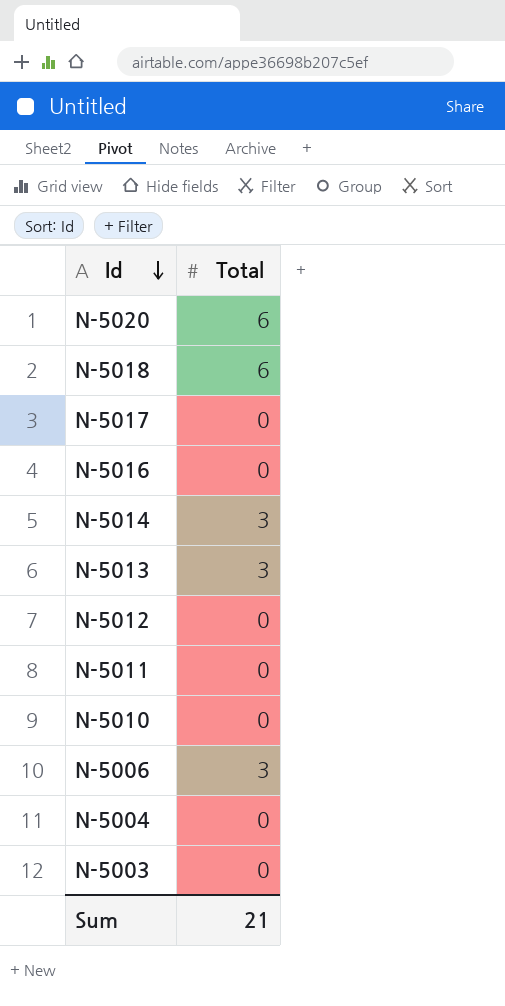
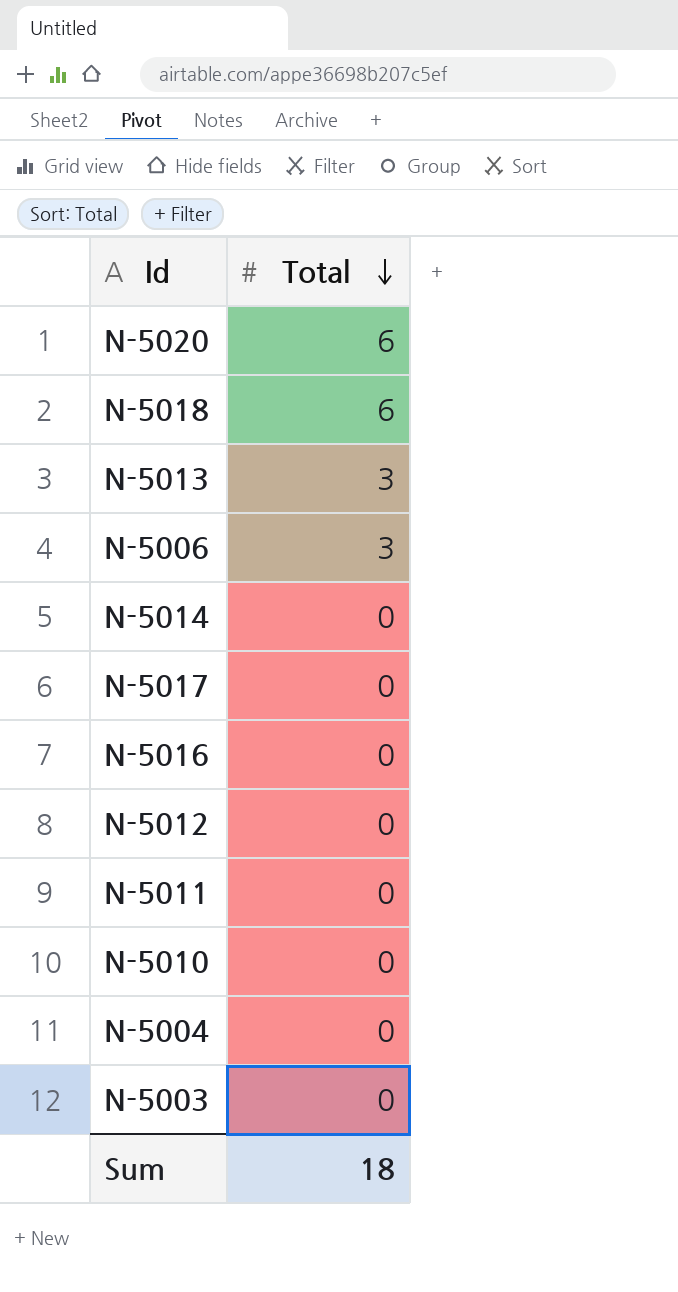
row order: Id descending -> Total descending
N-5014 | Total: 3 -> 0
Sum | Total: 21 -> 18

